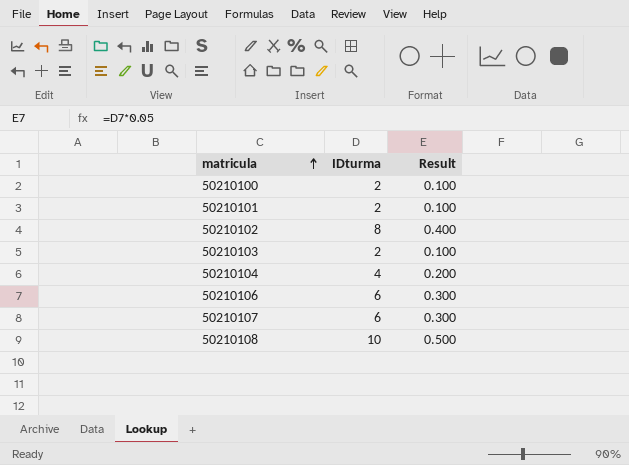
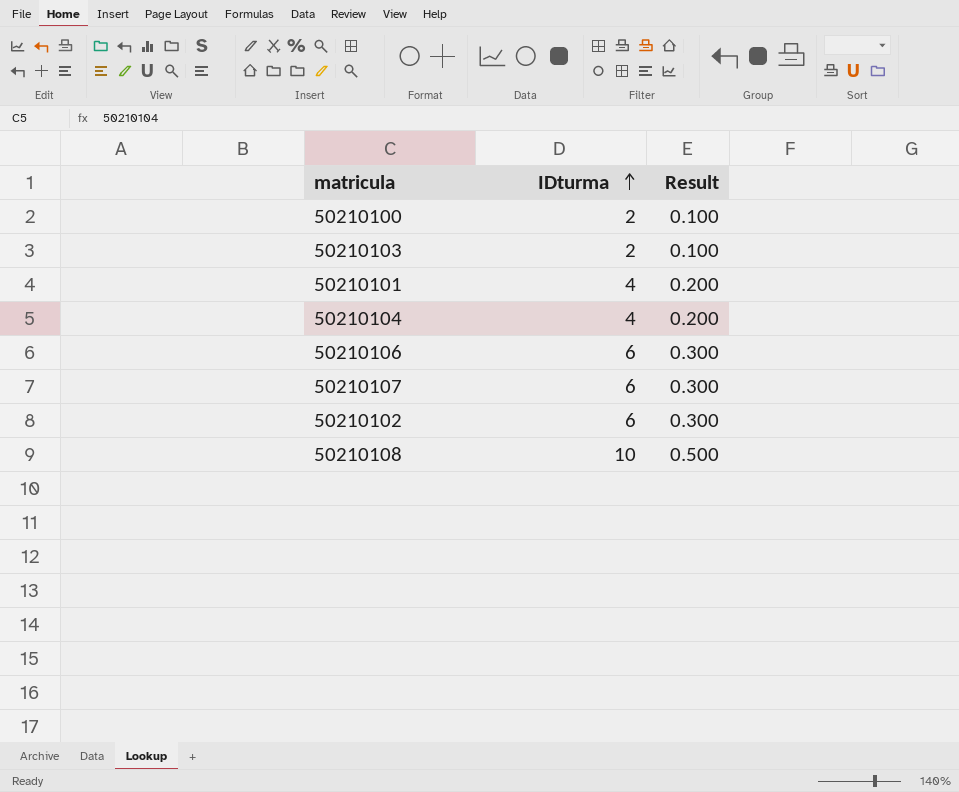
row order: matricula ascending -> IDturma ascending
50210101 | IDturma: 2 -> 4
50210101 | Result: 0.100 -> 0.200
50210102 | IDturma: 8 -> 6
50210102 | Result: 0.400 -> 0.300

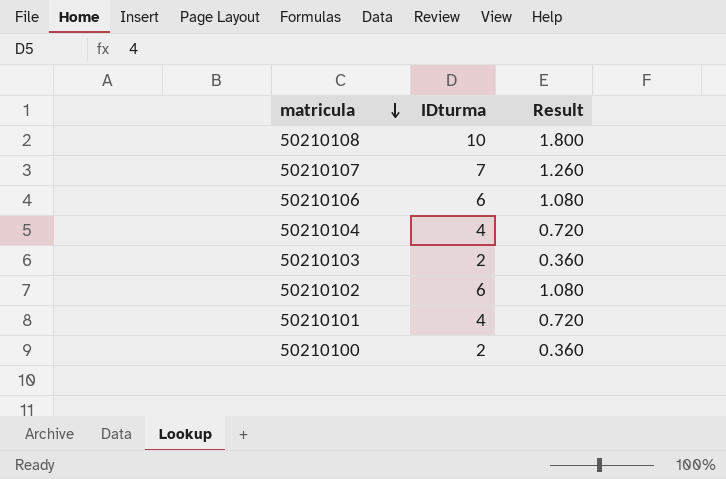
row order: IDturma ascending -> matricula descending
column Result | formula: [IDturma] * 0.05 -> [IDturma] * 0.18
50210107 | IDturma: 6 -> 7

